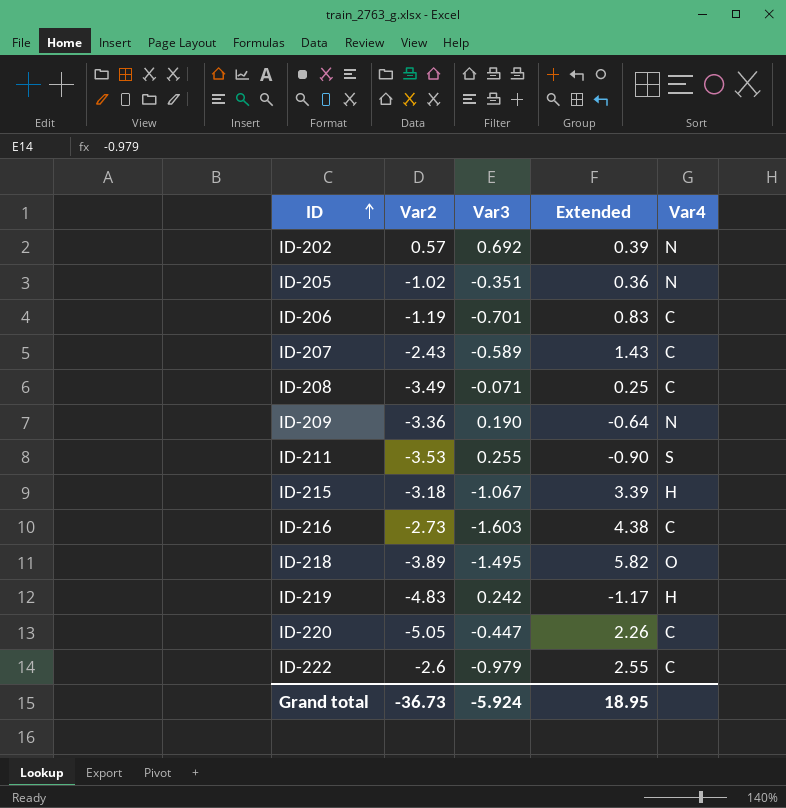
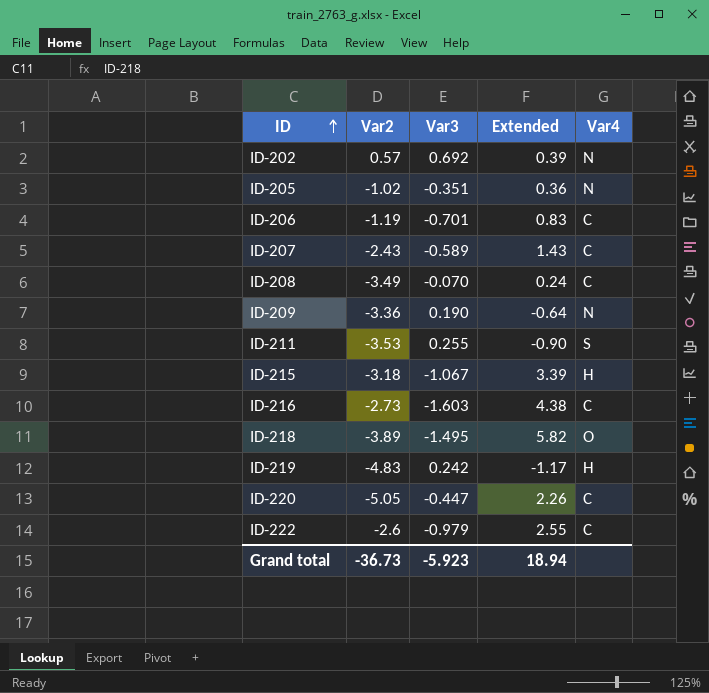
ID-208 | Var3: -0.071 -> -0.070
ID-208 | Extended: 0.25 -> 0.24
Grand total | Var3: -5.924 -> -5.923
Grand total | Extended: 18.95 -> 18.94

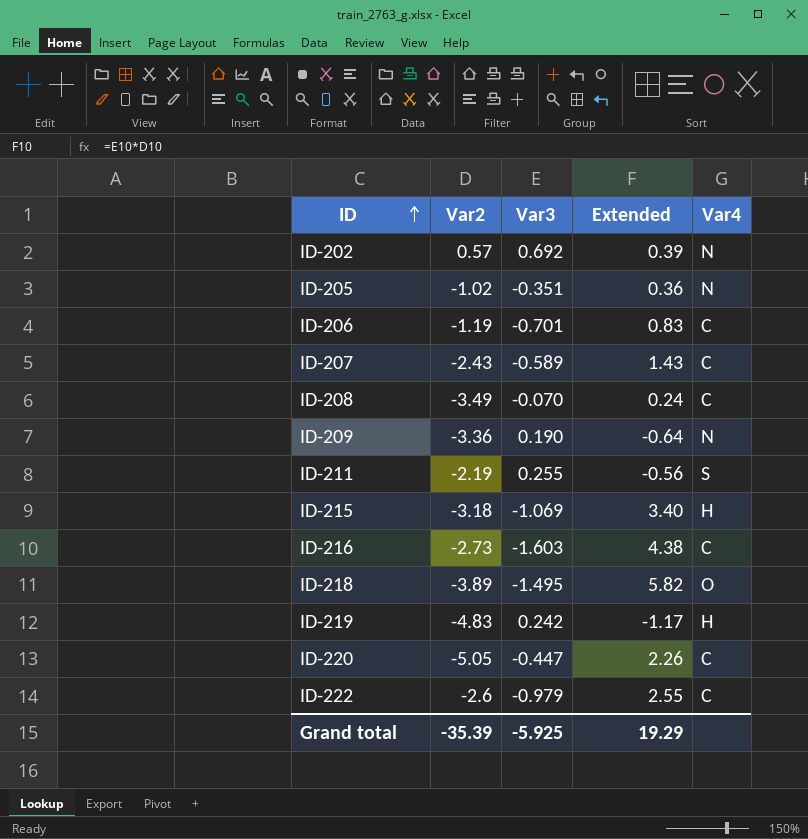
ID-211 | Var2: -3.53 -> -2.19
ID-211 | Extended: -0.90 -> -0.56
ID-215 | Var3: -1.067 -> -1.069
ID-215 | Extended: 3.39 -> 3.40
Grand total | Var2: -36.73 -> -35.39
Grand total | Var3: -5.923 -> -5.925
Grand total | Extended: 18.94 -> 19.29

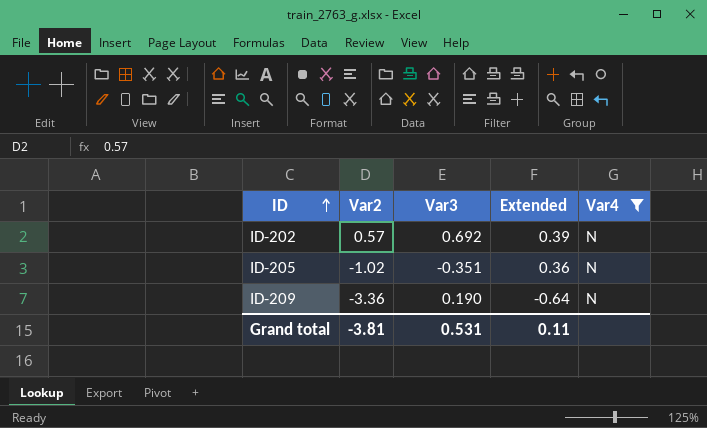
filter: none -> Var4 = N
Grand total | Var2: -35.39 -> -3.81
Grand total | Var3: -5.925 -> 0.531
Grand total | Extended: 19.29 -> 0.11

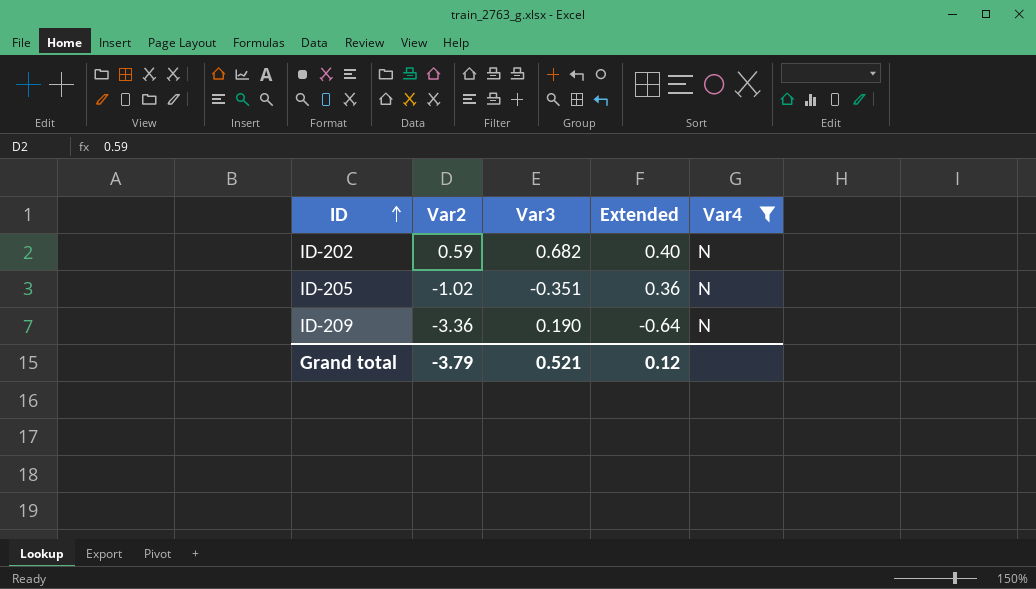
ID-202 | Var2: 0.57 -> 0.59
ID-202 | Var3: 0.692 -> 0.682
ID-202 | Extended: 0.39 -> 0.40
Grand total | Var2: -3.81 -> -3.79
Grand total | Var3: 0.531 -> 0.521
Grand total | Extended: 0.11 -> 0.12

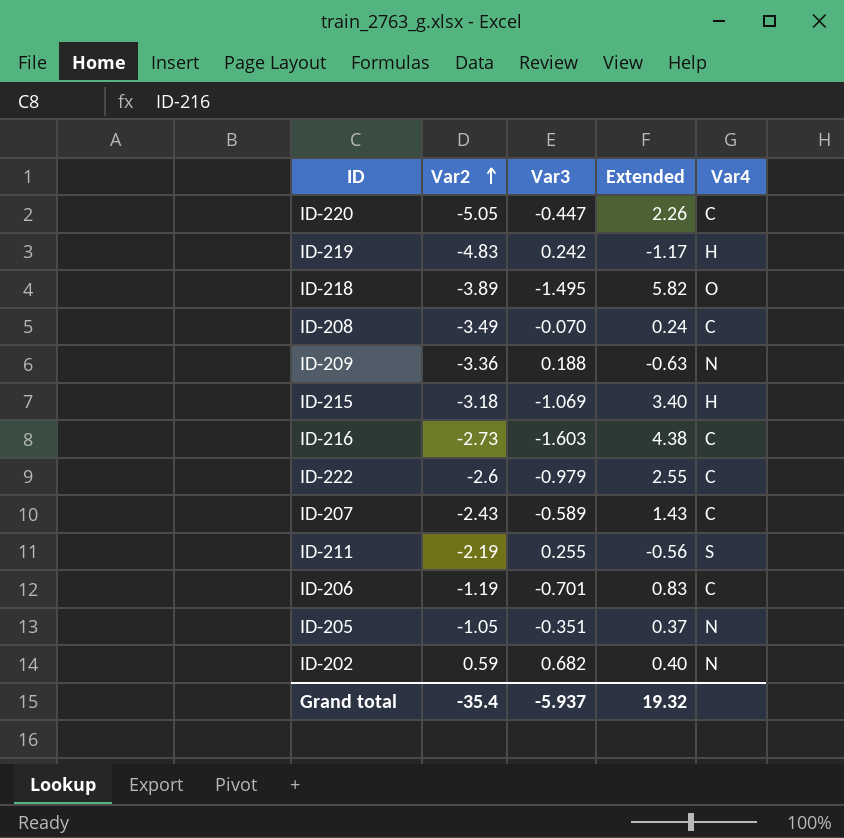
filter: Var4 = N -> none
row order: ID ascending -> Var2 ascending
ID-209 | Var3: 0.190 -> 0.188
ID-209 | Extended: -0.64 -> -0.63
ID-205 | Var2: -1.02 -> -1.05
ID-205 | Extended: 0.36 -> 0.37
Grand total | Var2: -3.79 -> -35.4
Grand total | Var3: 0.521 -> -5.937
Grand total | Extended: 0.12 -> 19.32

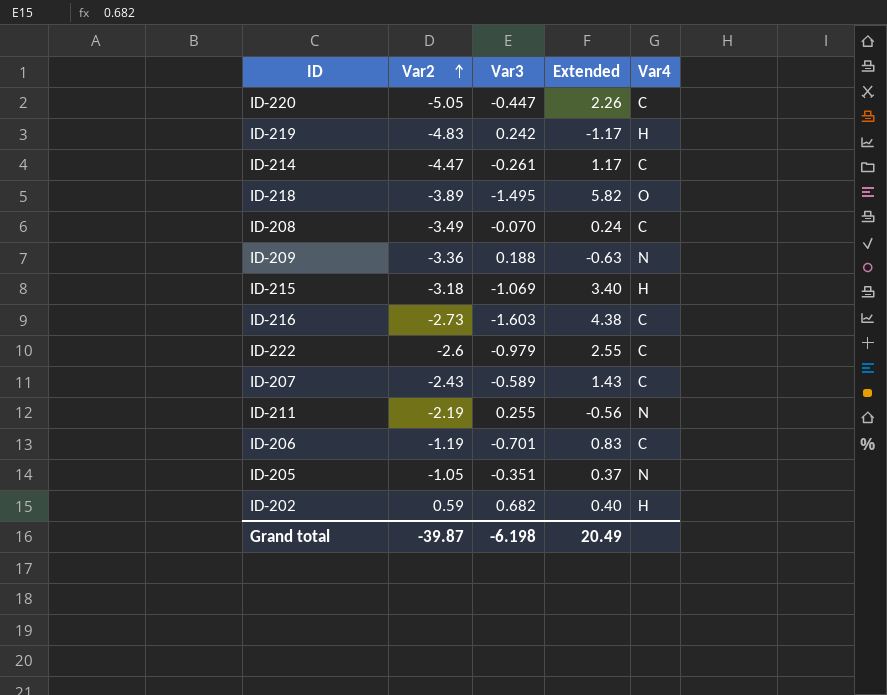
row ID-214: none -> -4.47 | -0.261 | 1.17 | C
ID-211 | Var4: S -> N
ID-202 | Var4: N -> H
Grand total | Var2: -35.4 -> -39.87
Grand total | Var3: -5.937 -> -6.198
Grand total | Extended: 19.32 -> 20.49

